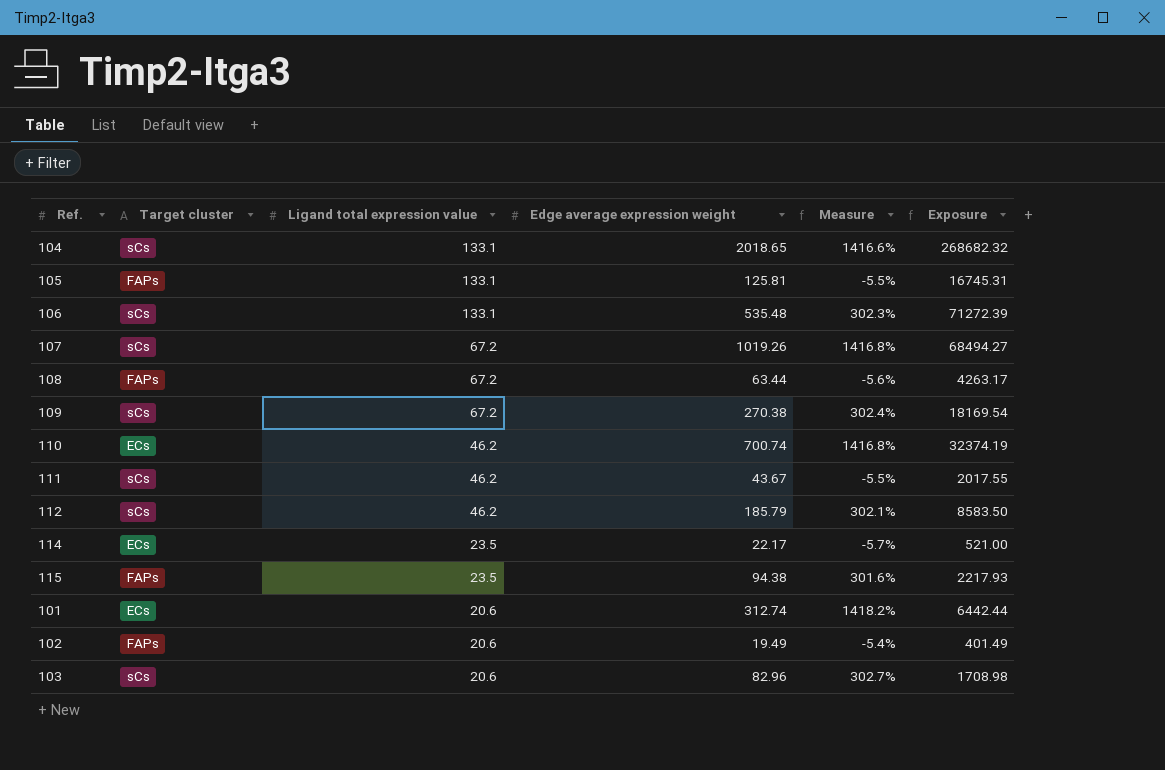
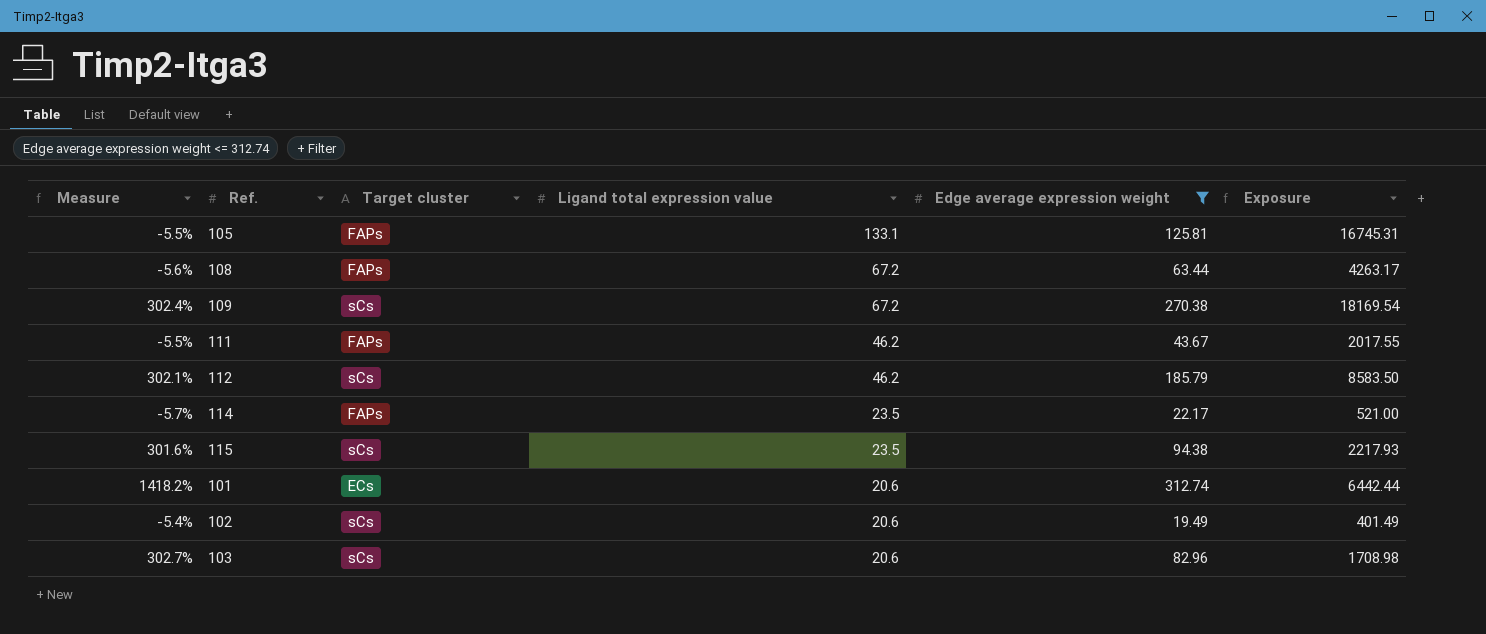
filter: none -> Edge average expression weight <= 312.74
column Measure | position: 5 -> 1
111 | Target cluster: sCs -> FAPs
114 | Target cluster: ECs -> FAPs
115 | Target cluster: FAPs -> sCs
102 | Target cluster: FAPs -> sCs

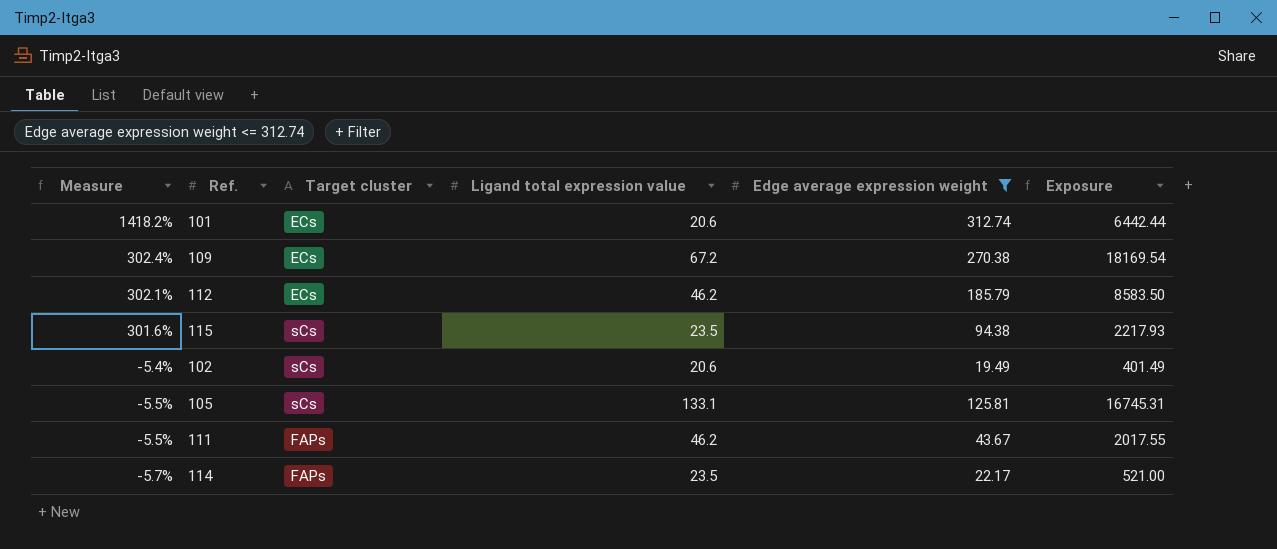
row order: Ligand total expression value descending -> Measure descending
row 108: -5.6% | FAPs | 67.2 | 63.44 | 4263.17 -> none
row 103: 302.7% | sCs | 20.6 | 82.96 | 1708.98 -> none
109 | Target cluster: sCs -> ECs
112 | Target cluster: sCs -> ECs
105 | Target cluster: FAPs -> sCs

